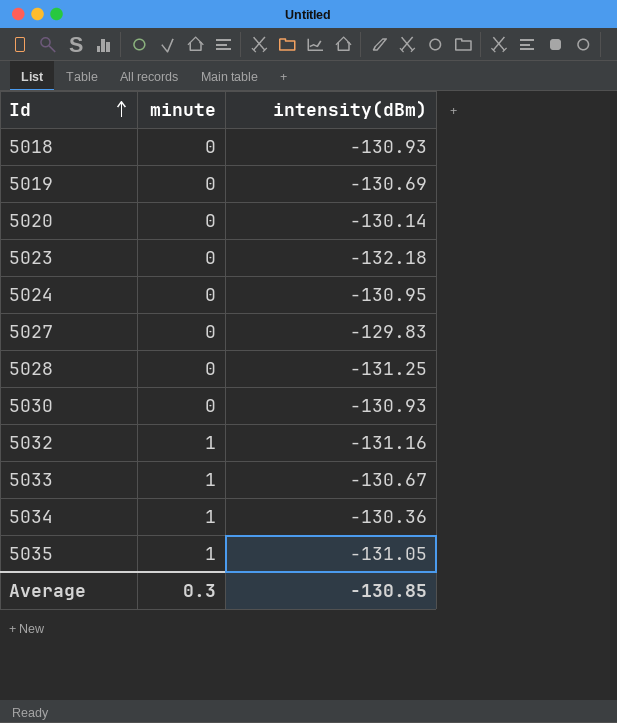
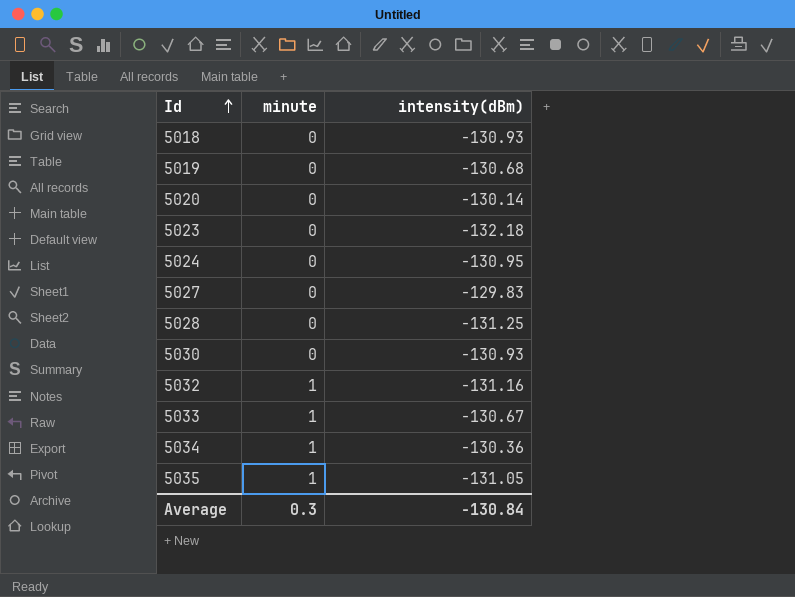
5019 | intensity(dBm): -130.69 -> -130.68
Average | intensity(dBm): -130.85 -> -130.84

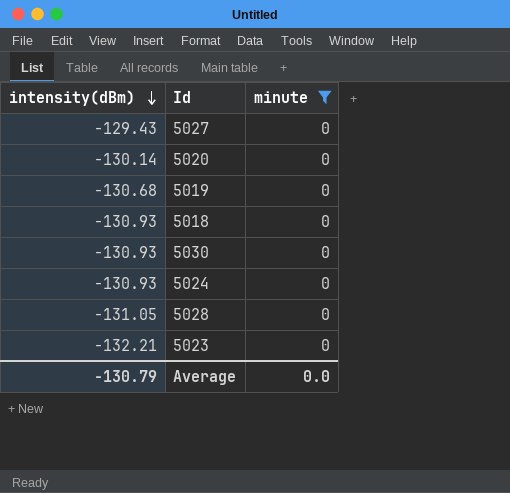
filter: none -> minute = 0
row order: Id ascending -> intensity(dBm) descending
column intensity(dBm) | position: 3 -> 1
5027 | intensity(dBm): -129.83 -> -129.43
5024 | intensity(dBm): -130.95 -> -130.93
5028 | intensity(dBm): -131.25 -> -131.05
5023 | intensity(dBm): -132.18 -> -132.21
Average | intensity(dBm): -130.84 -> -130.79
Average | minute: 0.3 -> 0.0

